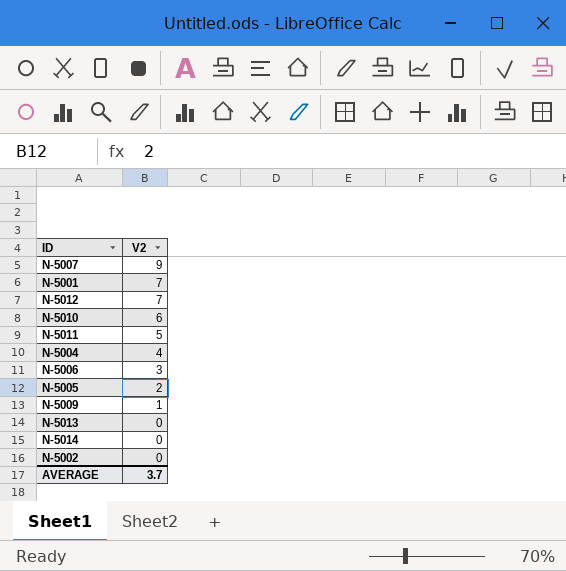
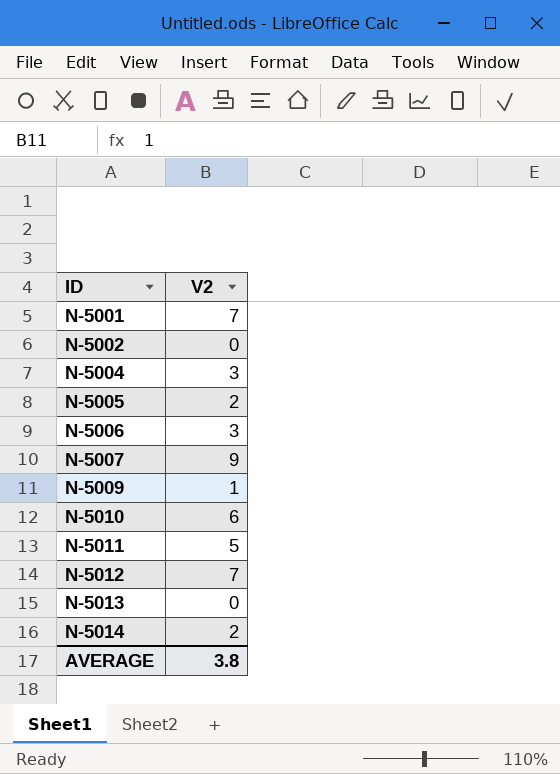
row order: V2 descending -> ID ascending
N-5004 | V2: 4 -> 3
N-5014 | V2: 0 -> 2
AVERAGE | V2: 3.7 -> 3.8

